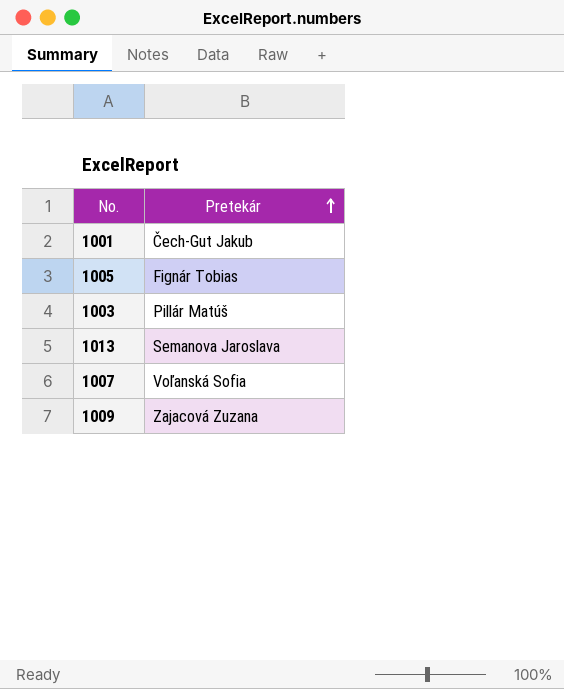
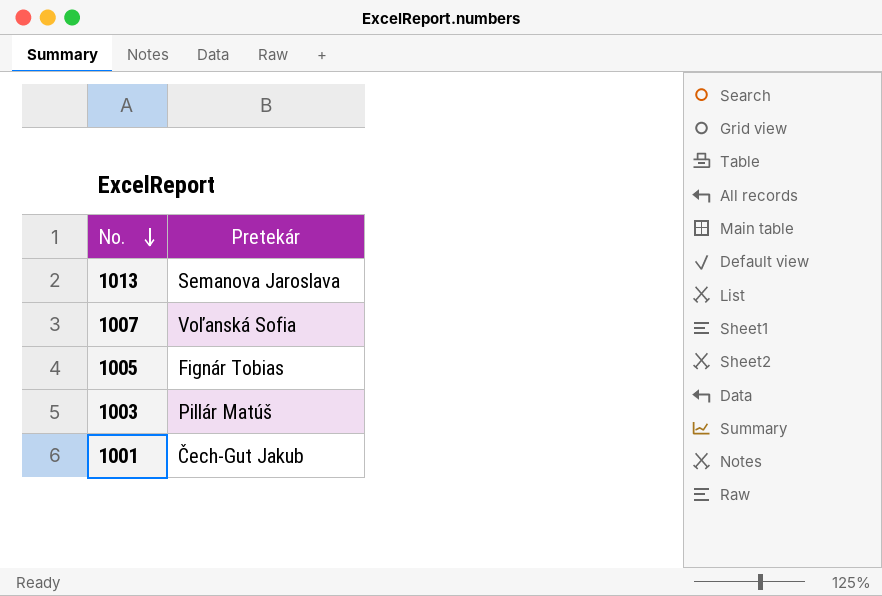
row order: Pretekár ascending -> No. descending
row 1009: Zajacová Zuzana -> none

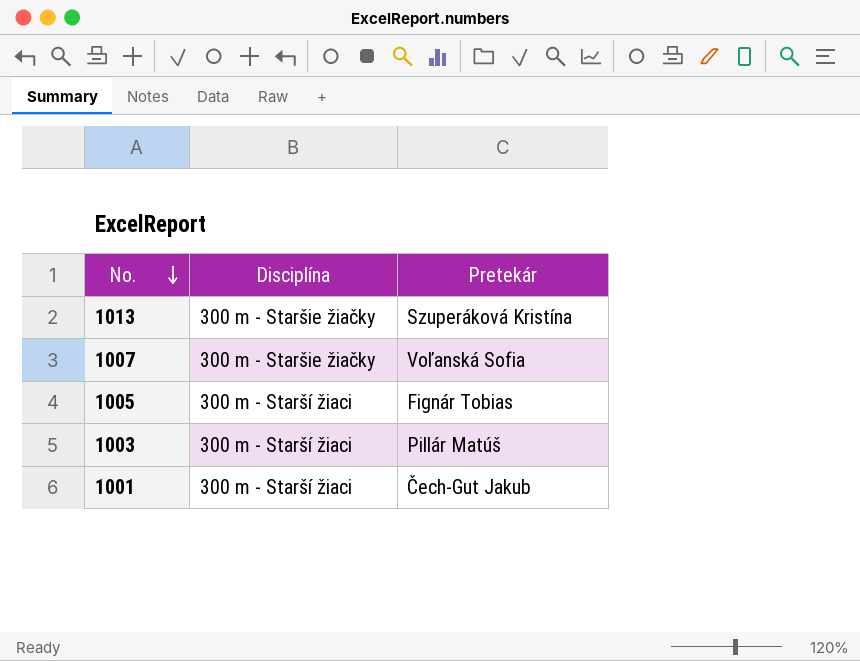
column Disciplína | position: none -> 2
1013 | Pretekár: Semanova Jaroslava -> Szuperáková Kristína

